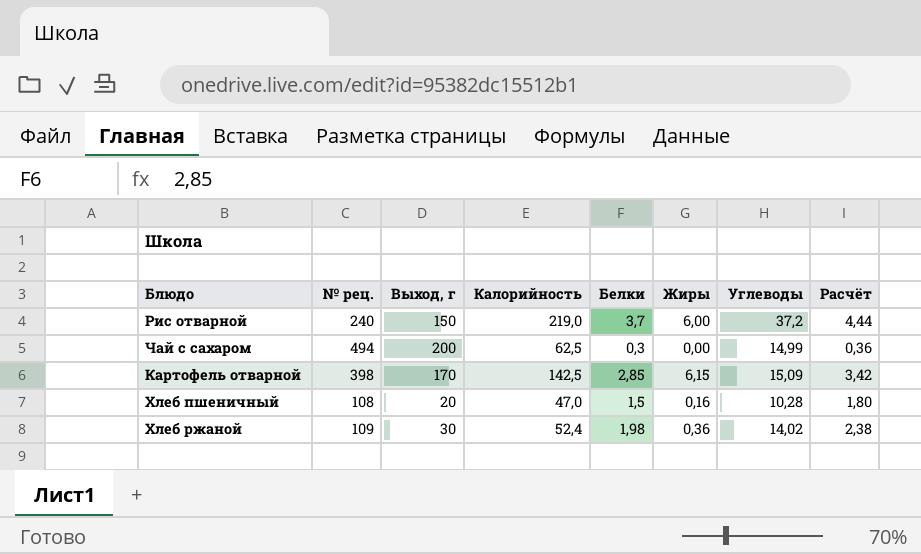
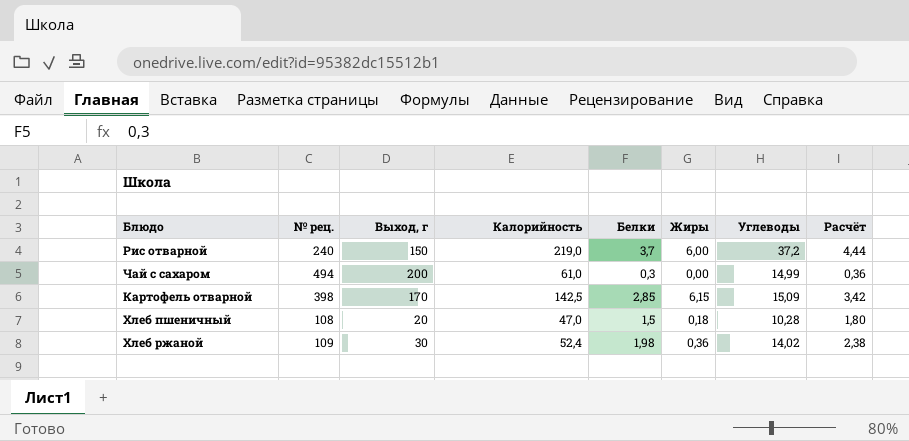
Чай с сахаром | Калорийность: 62,5 -> 61,0
Хлеб пшеничный | Жиры: 0,16 -> 0,18

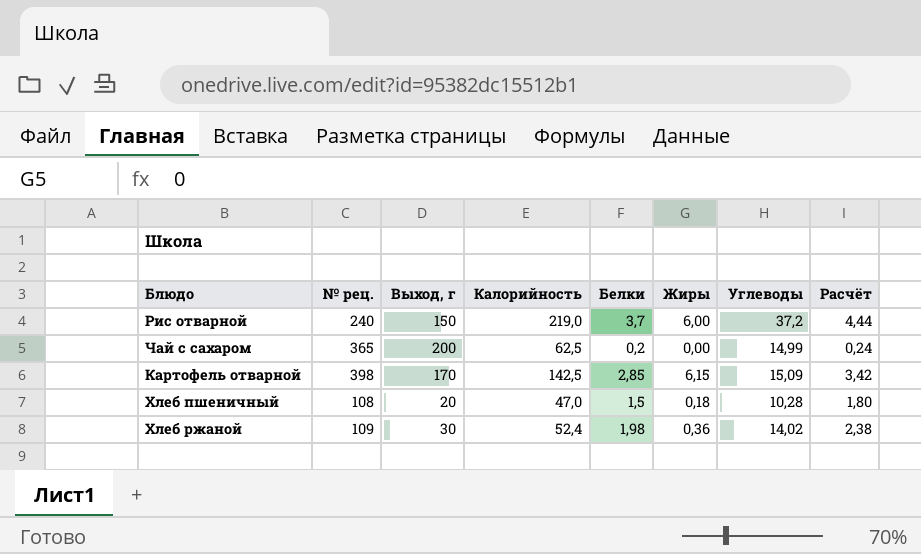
Чай с сахаром | № рец.: 494 -> 365
Чай с сахаром | Калорийность: 61,0 -> 62,5
Чай с сахаром | Белки: 0,3 -> 0,2
Чай с сахаром | Расчёт: 0,36 -> 0,24

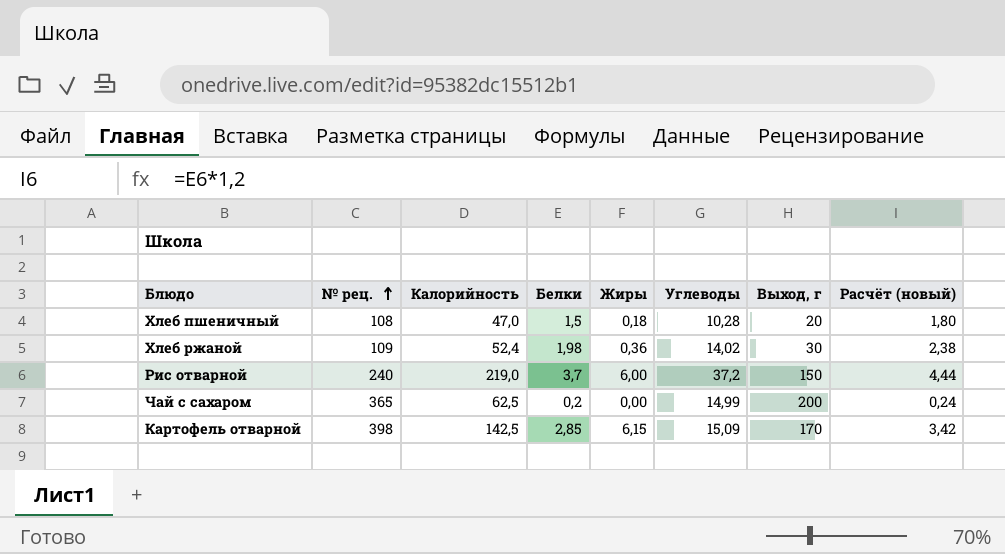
row order: none -> № рец. ascending
column Выход, г | position: 3 -> 7
column name: Расчёт -> Расчёт (новый)

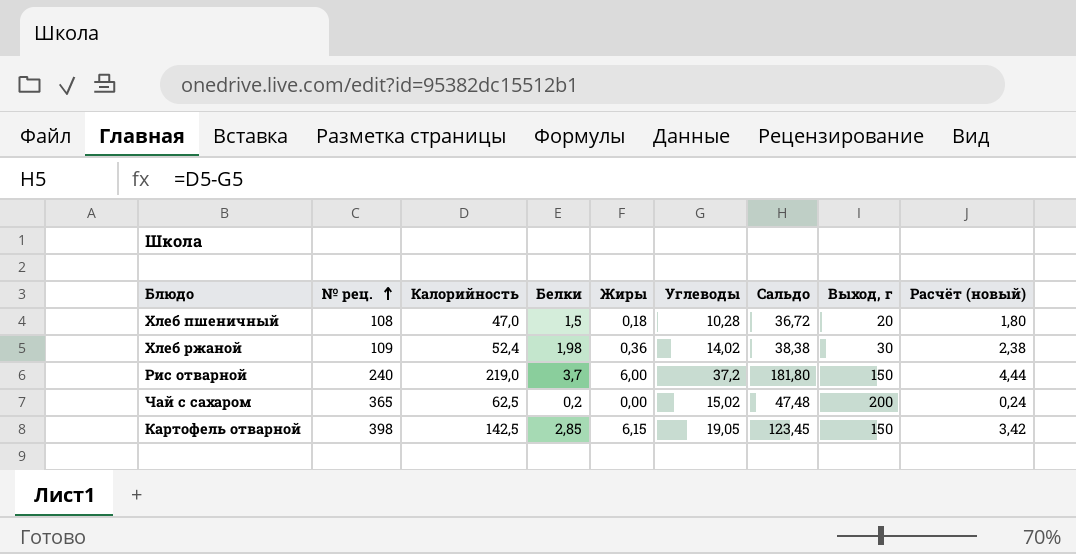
column Сальдо | formula: none -> [Калорийность] - [Углеводы]
Чай с сахаром | Углеводы: 14,99 -> 15,02
Картофель отварной | Углеводы: 15,09 -> 19,05
Картофель отварной | Выход, г: 170 -> 150

